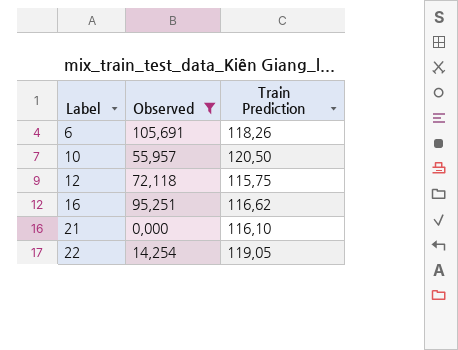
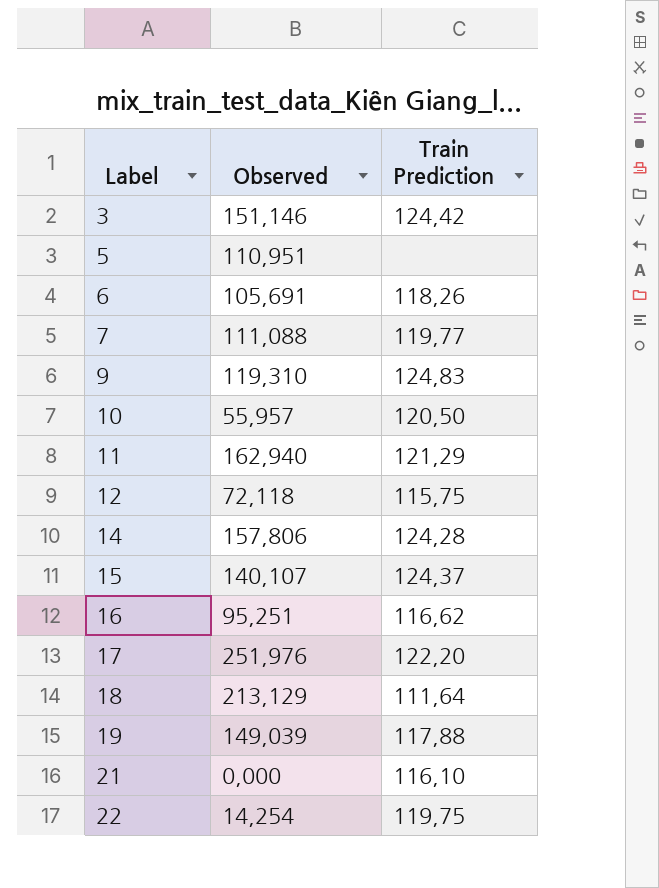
filter: Observed <= 105,691 -> none
22 | Train Prediction: 119,05 -> 119,75

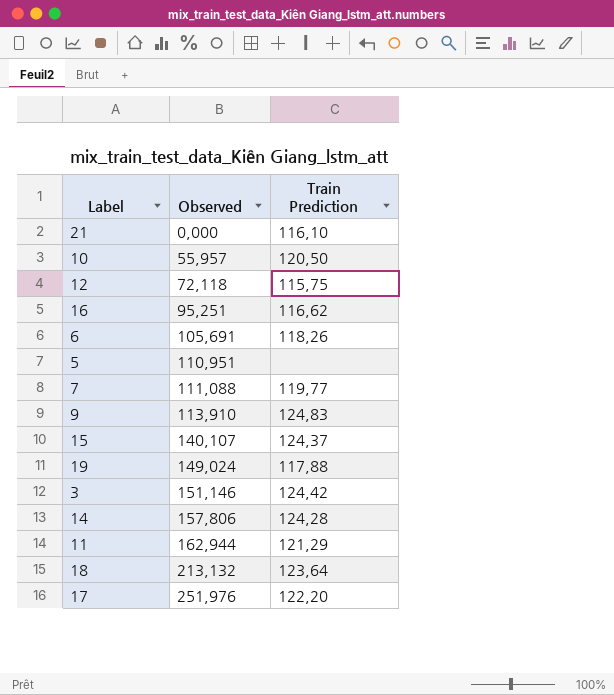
row order: Label ascending -> Observed ascending
row 22: 14,254 | 119,75 -> none
9 | Observed: 119,310 -> 113,910
19 | Observed: 149,039 -> 149,024
11 | Observed: 162,940 -> 162,944
18 | Observed: 213,129 -> 213,132
18 | Train Prediction: 111,64 -> 123,64

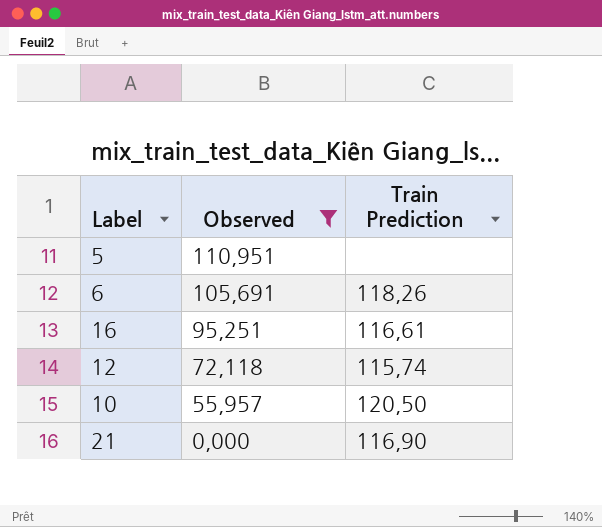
filter: none -> Observed <= 110,951
row order: Observed ascending -> Observed descending
16 | Train Prediction: 116,62 -> 116,61
12 | Train Prediction: 115,75 -> 115,74
21 | Train Prediction: 116,10 -> 116,90

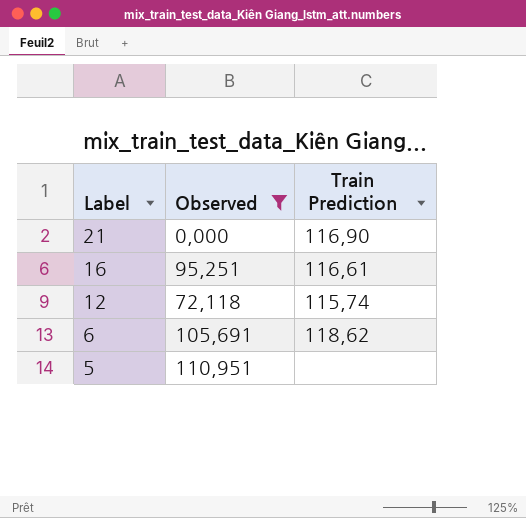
row order: Observed descending -> Label descending
row 10: 55,957 | 120,50 -> none
6 | Train Prediction: 118,26 -> 118,62

